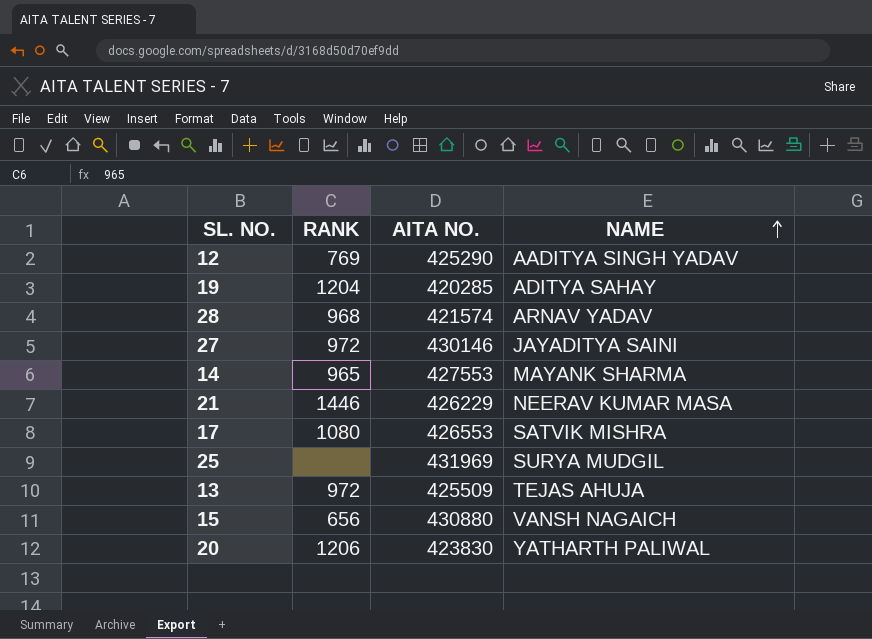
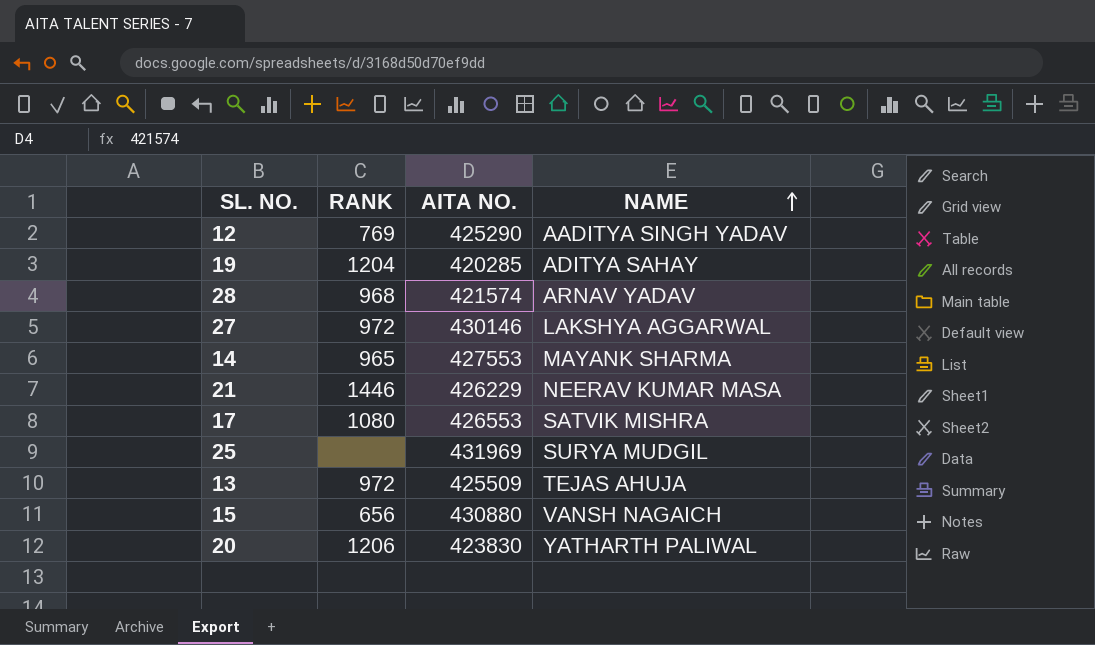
27 | NAME: JAYADITYA SAINI -> LAKSHYA AGGARWAL

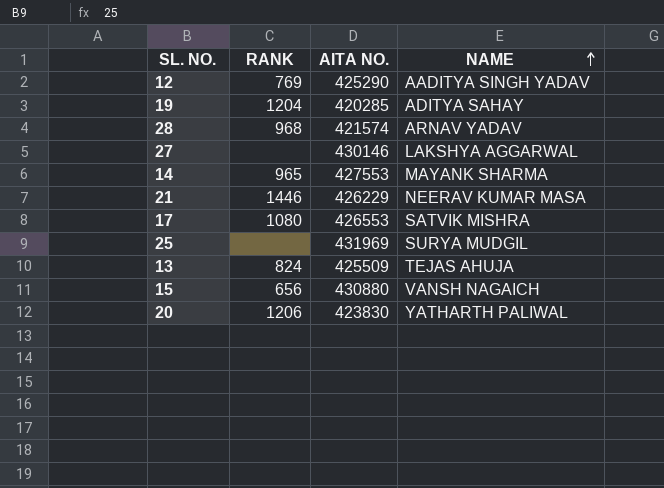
27 | RANK: 972 -> none
13 | RANK: 972 -> 824

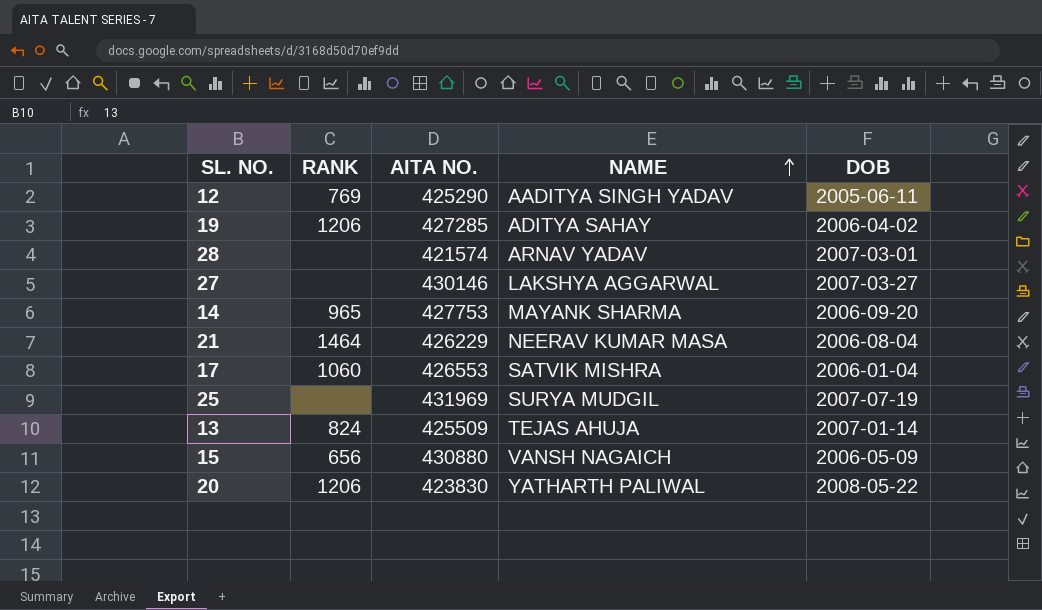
column DOB | position: none -> 5
19 | RANK: 1204 -> 1206
19 | AITA NO.: 420285 -> 427285
28 | RANK: 968 -> none
14 | AITA NO.: 427553 -> 427753
21 | RANK: 1446 -> 1464
17 | RANK: 1080 -> 1060

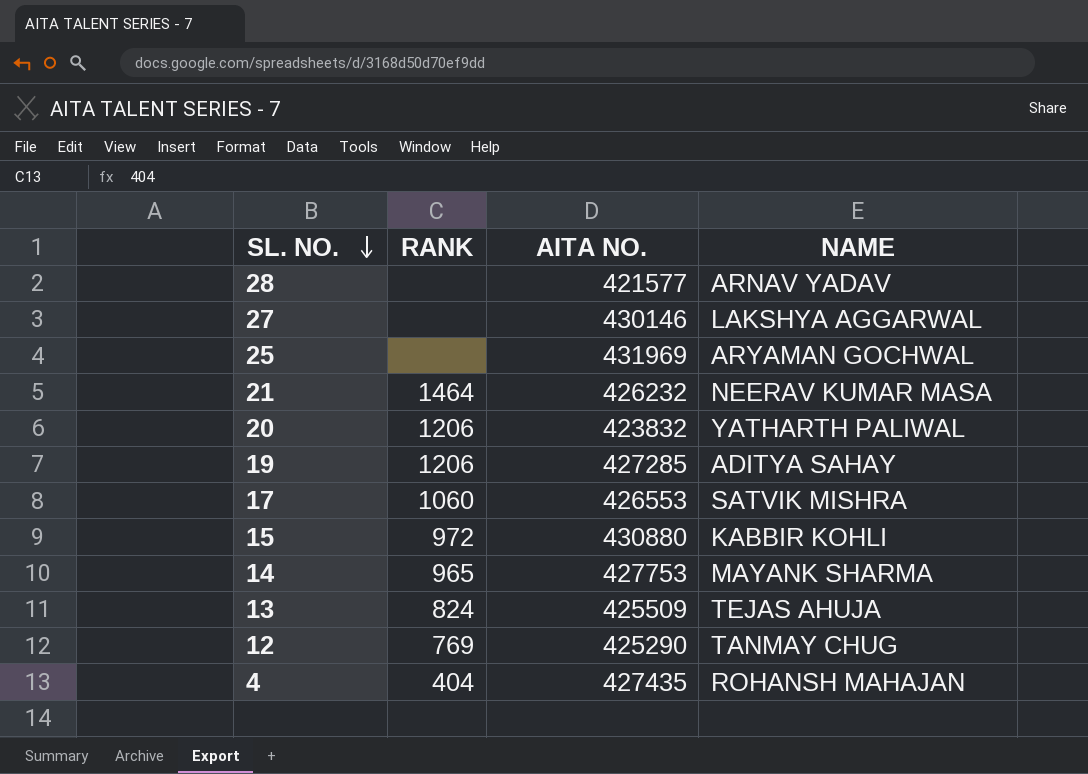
row order: NAME ascending -> SL. NO. descending
column DOB | position: 5 -> none
28 | AITA NO.: 421574 -> 421577
25 | NAME: SURYA MUDGIL -> ARYAMAN GOCHWAL
21 | AITA NO.: 426229 -> 426232
20 | AITA NO.: 423830 -> 423832
15 | RANK: 656 -> 972
15 | NAME: VANSH NAGAICH -> KABBIR KOHLI
12 | NAME: AADITYA SINGH YADAV -> TANMAY CHUG
row 4: none -> 404 | 427435 | ROHANSH MAHAJAN

